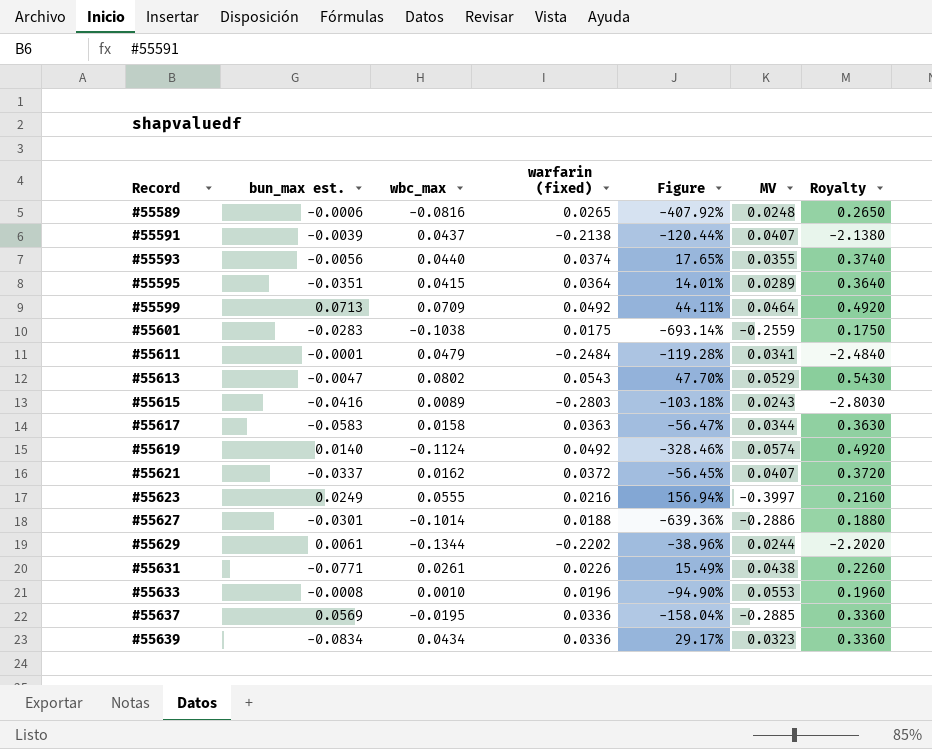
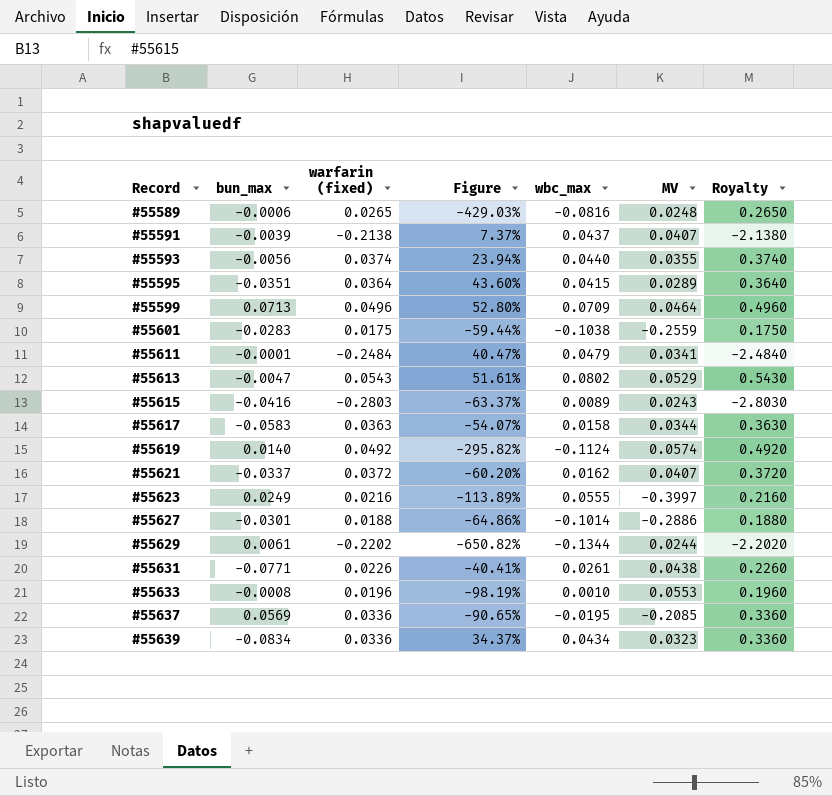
column name: bun_max est. -> bun_max
column Figure | formula: ([wbc_max] - [warfarin (fixed)]) / [warfarin (fixed)] -> ([wbc_max] - [MV]) / [MV]
column wbc_max | position: 3 -> 5
#55599 | warfarin (fixed): 0.0492 -> 0.0496
#55599 | Royalty: 0.4920 -> 0.4960
#55637 | MV: -0.2885 -> -0.2085

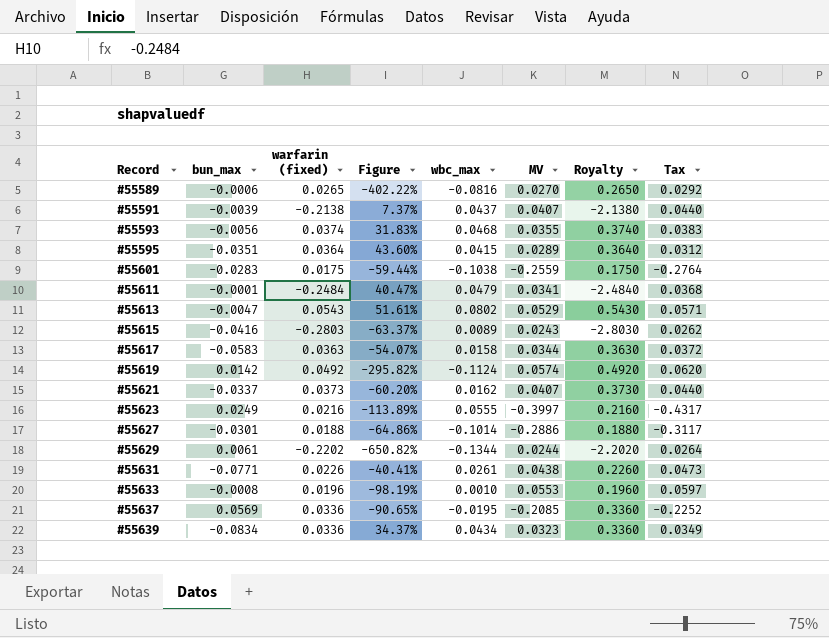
column Tax | formula: none -> [MV] * 1.08
row #55599: 0.0713 | 0.0496 | 52.80% | 0.0709 | 0.0464 | 0.4960 -> none
#55589 | Figure: -429.03% -> -402.22%
#55589 | MV: 0.0248 -> 0.0270
#55593 | Figure: 23.94% -> 31.83%
#55593 | wbc_max: 0.0440 -> 0.0468
#55619 | bun_max: 0.0140 -> 0.0142
#55621 | warfarin (fixed): 0.0372 -> 0.0373
#55621 | Royalty: 0.3720 -> 0.3730

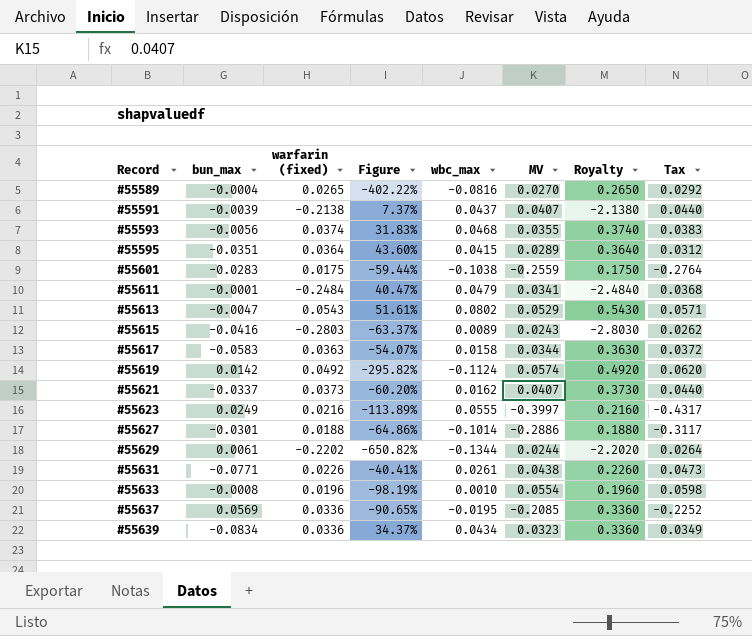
#55589 | bun_max: -0.0006 -> -0.0004
#55633 | MV: 0.0553 -> 0.0554
#55633 | Tax: 0.0597 -> 0.0598

